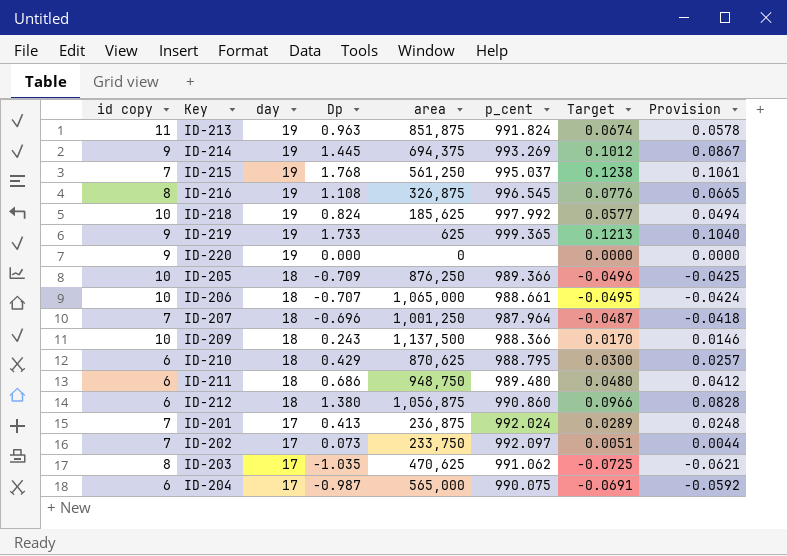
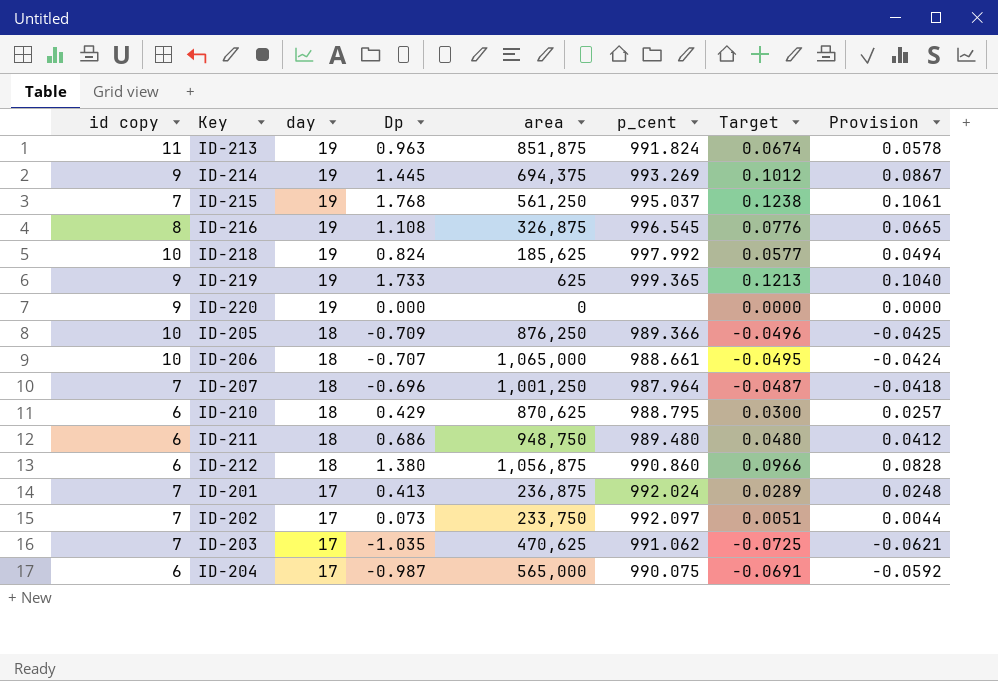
row ID-209: 10 | 18 | 0.243 | 1,137,500 | 988.366 | 0.0170 | 0.0146 -> none
ID-203 | id copy: 8 -> 7

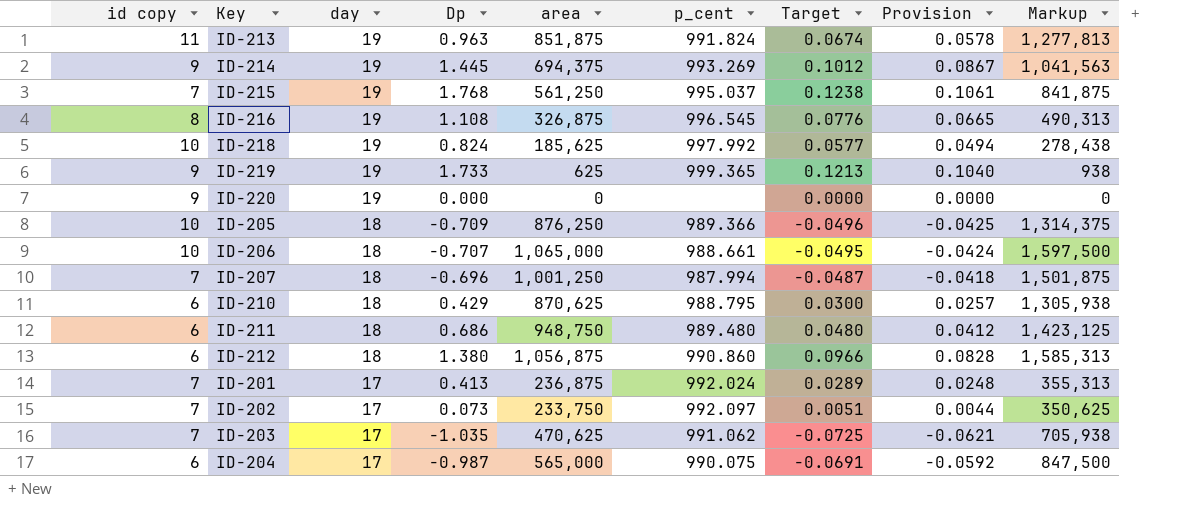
column Markup | formula: none -> [area] * 1.5
ID-207 | p_cent: 987.964 -> 987.994

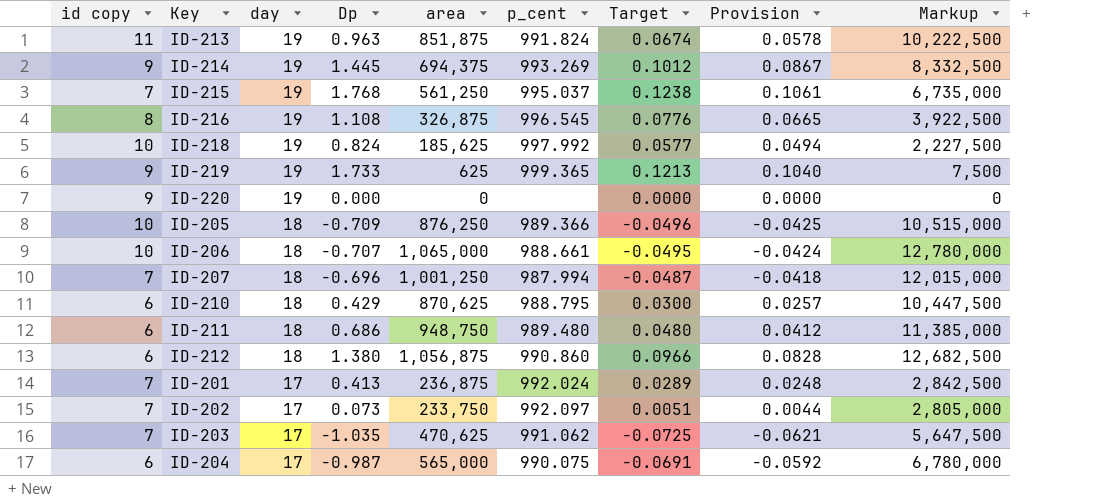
column Markup | formula: [area] * 1.5 -> [area] * 12

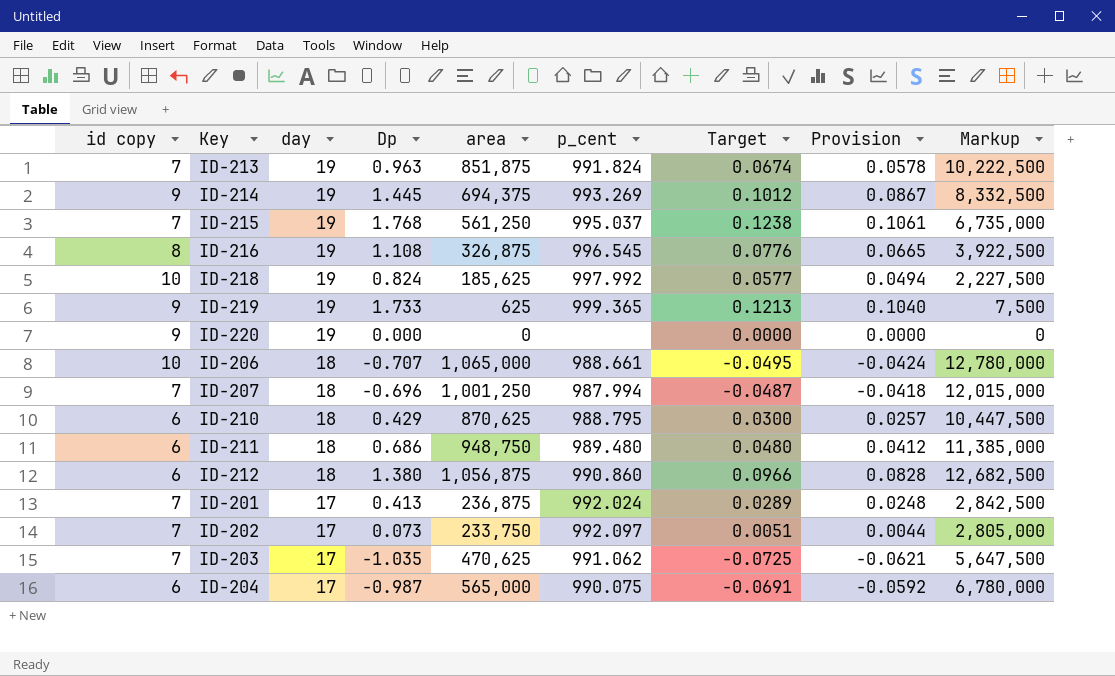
row ID-205: 10 | 18 | -0.709 | 876,250 | 989.366 | -0.0496 | -0.0425 | 10,515,000 -> none
ID-213 | id copy: 11 -> 7

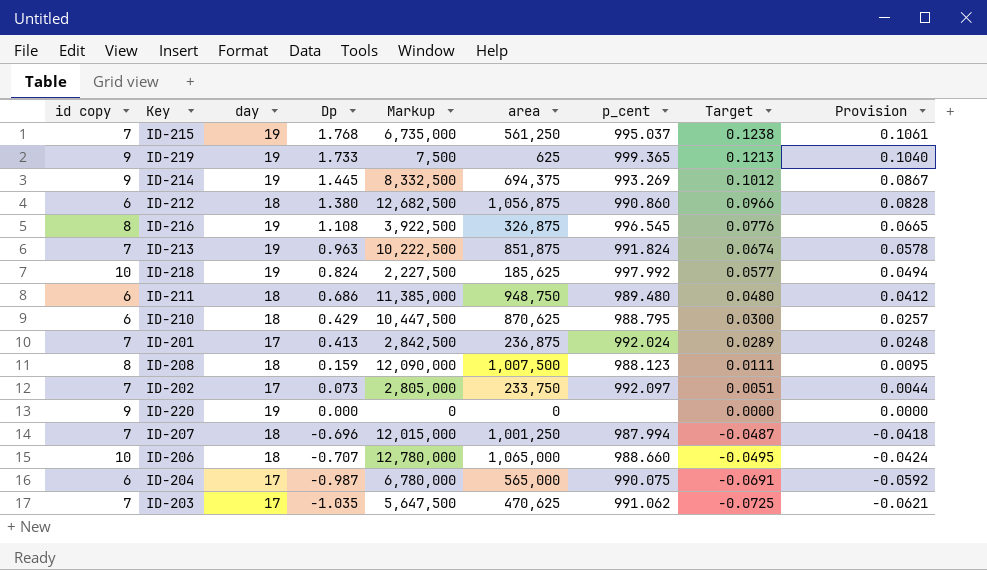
row order: day descending -> Dp descending
column Markup | position: 9 -> 5
row ID-208: none -> 8 | 18 | 0.159 | 12,090,000 | 1,007,500 | 988.123 | 0.0111 | 0.0095
ID-206 | p_cent: 988.661 -> 988.660

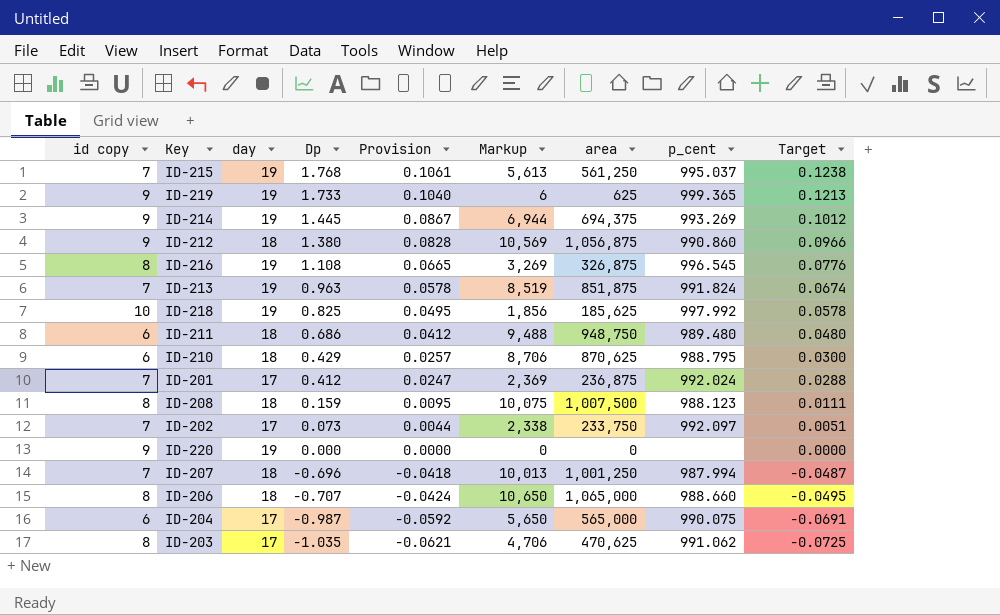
column Provision | position: 9 -> 5
column Markup | formula: [area] * 12 -> [area] * 0.01
ID-212 | id copy: 6 -> 9
ID-218 | Dp: 0.824 -> 0.825
ID-218 | Provision: 0.0494 -> 0.0495
ID-218 | Target: 0.0577 -> 0.0578
ID-201 | Dp: 0.413 -> 0.412
ID-201 | Provision: 0.0248 -> 0.0247
ID-201 | Target: 0.0289 -> 0.0288
ID-206 | id copy: 10 -> 8
ID-203 | id copy: 7 -> 8

